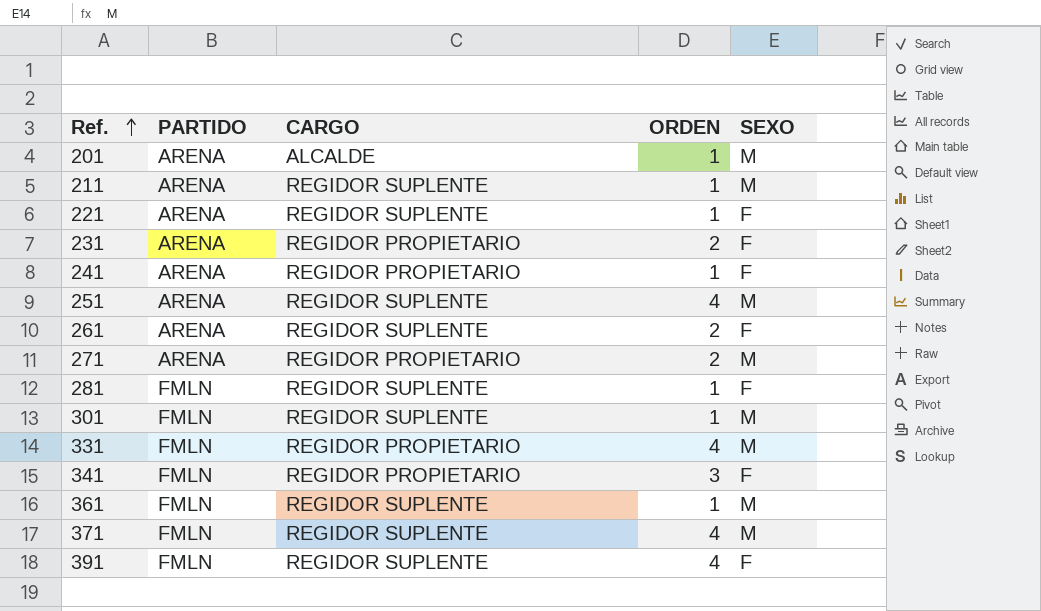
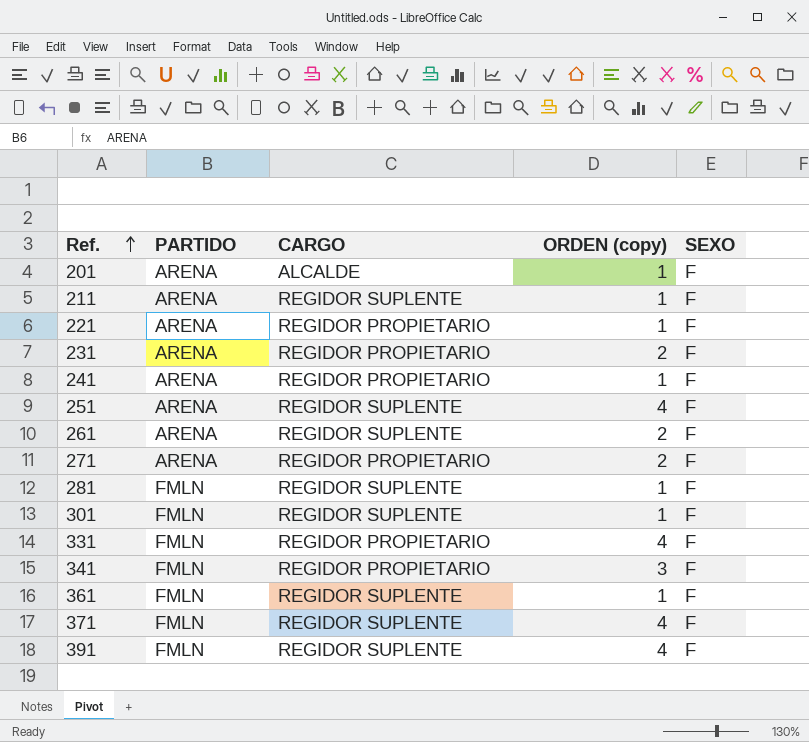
column name: ORDEN -> ORDEN (copy)
201 | SEXO: M -> F
211 | SEXO: M -> F
221 | CARGO: REGIDOR SUPLENTE -> REGIDOR PROPIETARIO
251 | SEXO: M -> F
271 | SEXO: M -> F
301 | SEXO: M -> F
331 | SEXO: M -> F
361 | SEXO: M -> F
371 | SEXO: M -> F

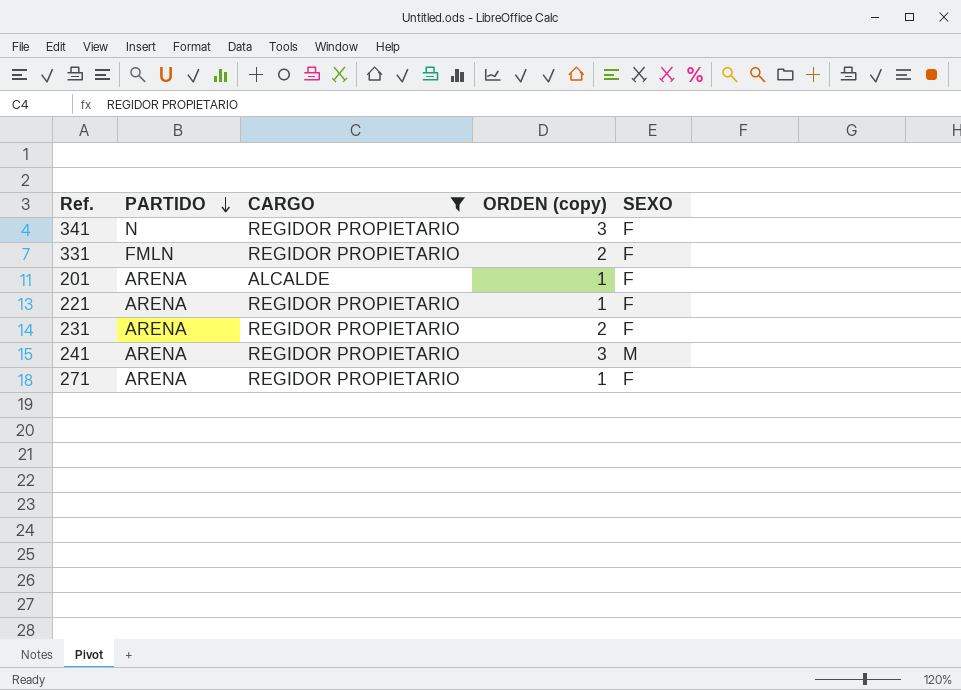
filter: none -> CARGO != REGIDOR SUPLENTE
row order: Ref. ascending -> PARTIDO descending
341 | PARTIDO: FMLN -> N
331 | ORDEN (copy): 4 -> 2
241 | ORDEN (copy): 1 -> 3
241 | SEXO: F -> M
271 | ORDEN (copy): 2 -> 1

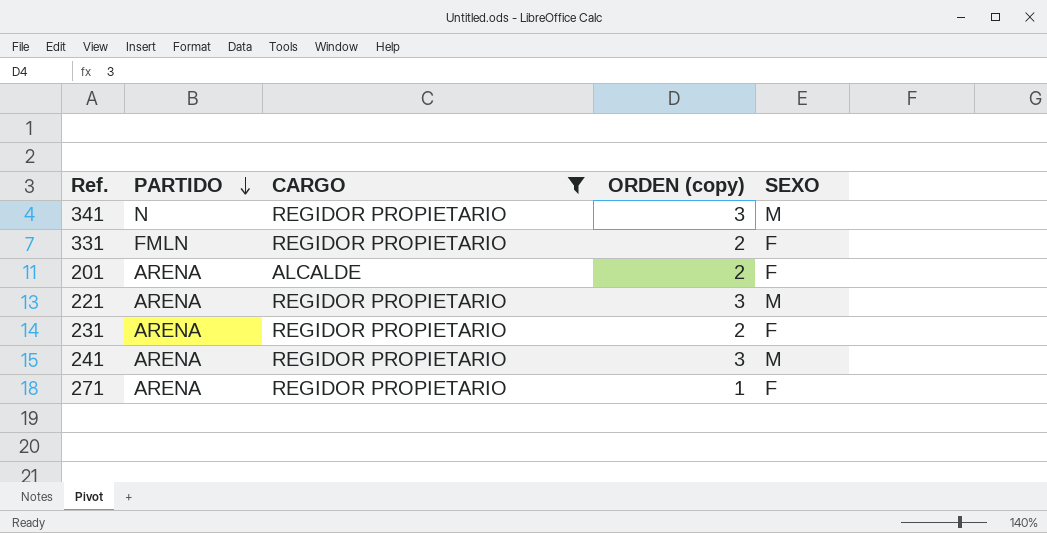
341 | SEXO: F -> M
201 | ORDEN (copy): 1 -> 2
221 | ORDEN (copy): 1 -> 3
221 | SEXO: F -> M

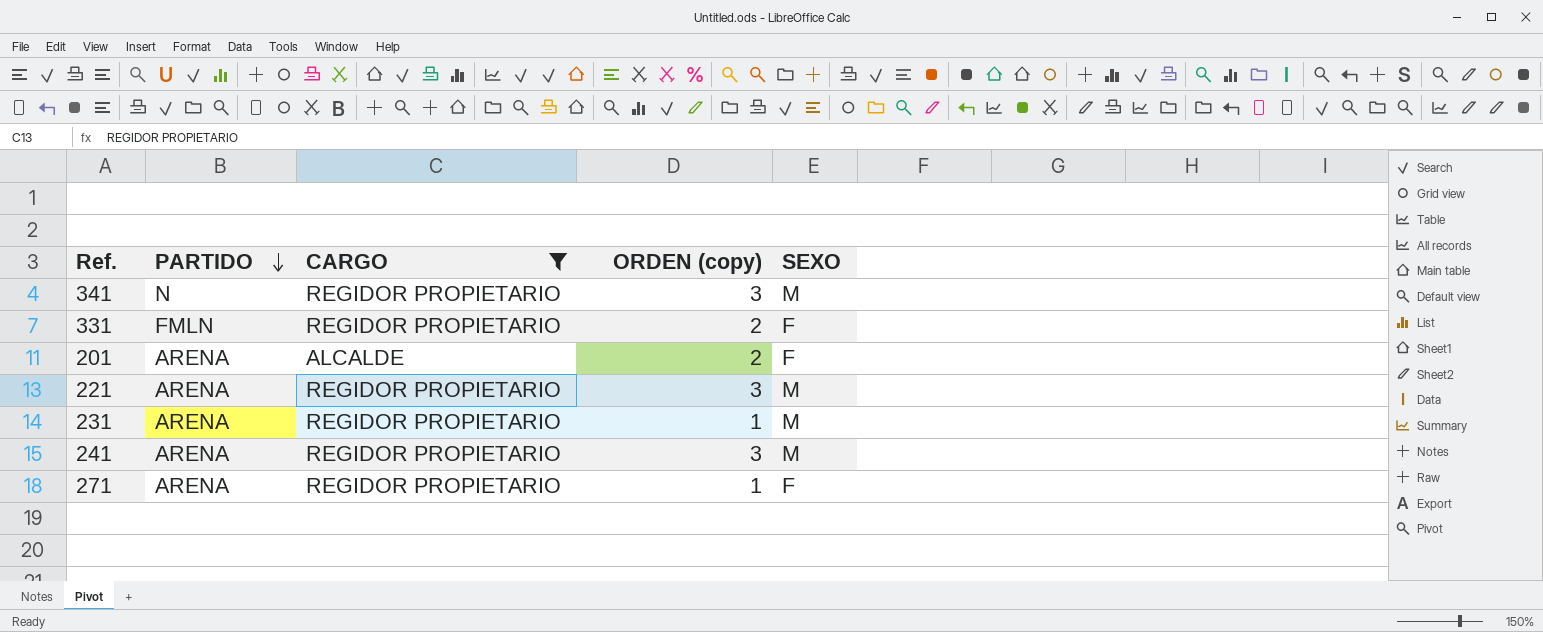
231 | ORDEN (copy): 2 -> 1
231 | SEXO: F -> M

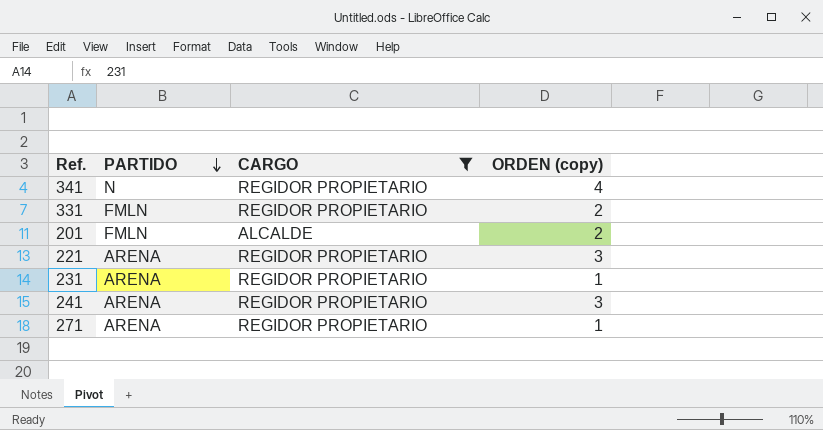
column SEXO | position: 5 -> none
341 | ORDEN (copy): 3 -> 4
201 | PARTIDO: ARENA -> FMLN

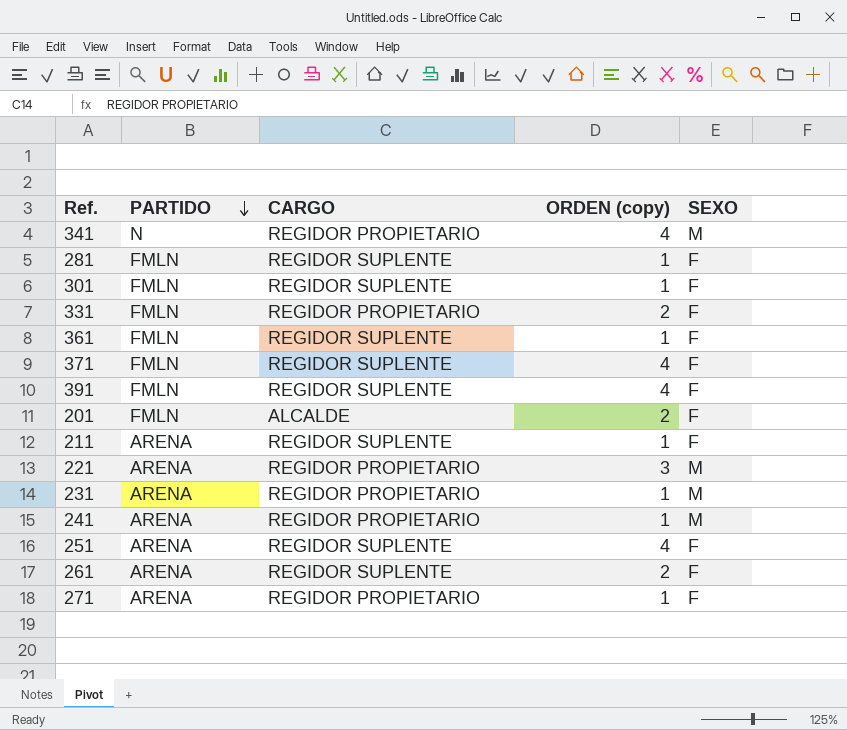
filter: CARGO != REGIDOR SUPLENTE -> none
column SEXO | position: none -> 5
241 | ORDEN (copy): 3 -> 1

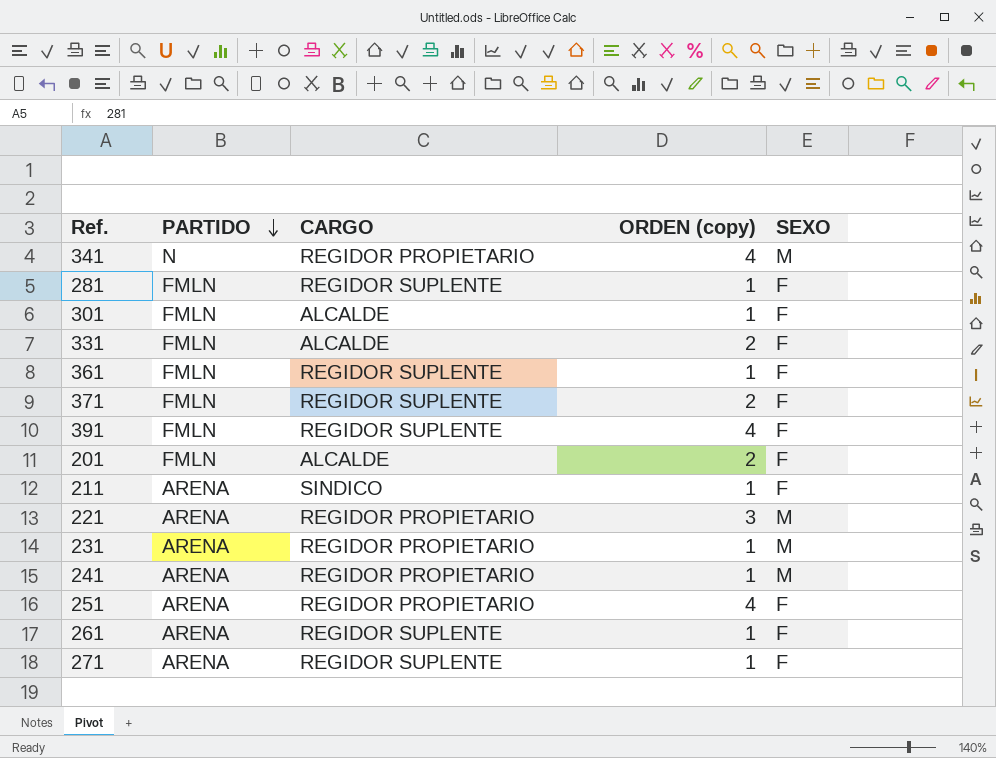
301 | CARGO: REGIDOR SUPLENTE -> ALCALDE
331 | CARGO: REGIDOR PROPIETARIO -> ALCALDE
371 | ORDEN (copy): 4 -> 2
211 | CARGO: REGIDOR SUPLENTE -> SINDICO
251 | CARGO: REGIDOR SUPLENTE -> REGIDOR PROPIETARIO
261 | ORDEN (copy): 2 -> 1
271 | CARGO: REGIDOR PROPIETARIO -> REGIDOR SUPLENTE

